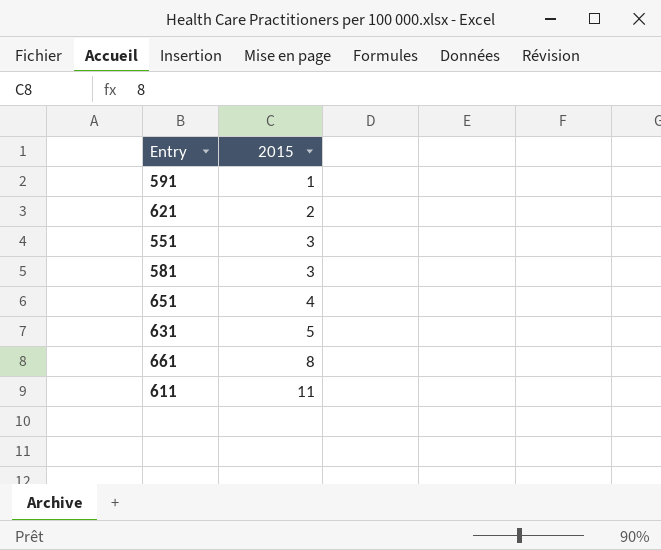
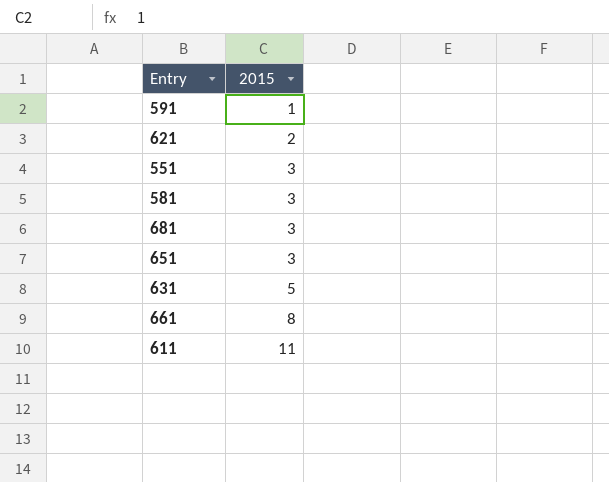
row 681: none -> 3
651 | 2015: 4 -> 3

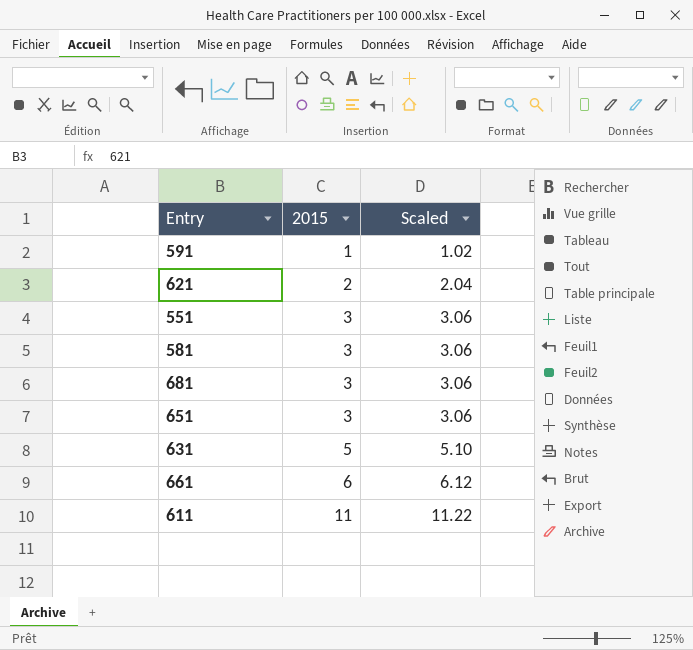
column Scaled | formula: none -> [2015] * 1.02
661 | 2015: 8 -> 6

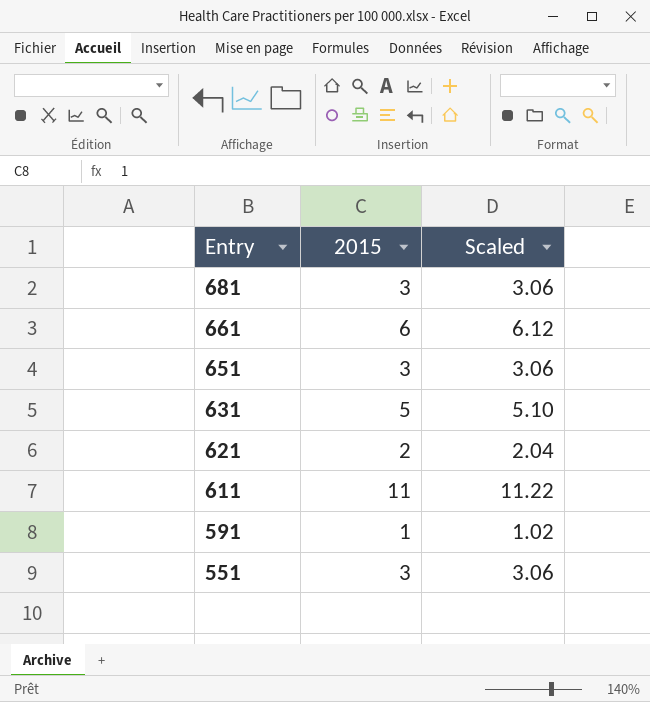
row order: 2015 ascending -> Entry descending
row 581: 3 | 3.06 -> none

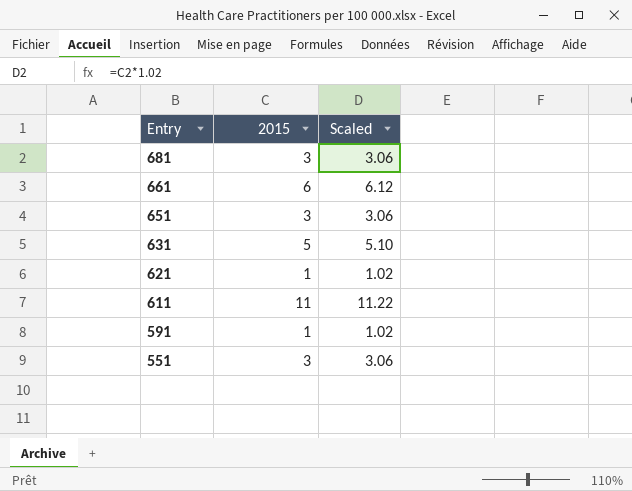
621 | 2015: 2 -> 1
621 | Scaled: 2.04 -> 1.02

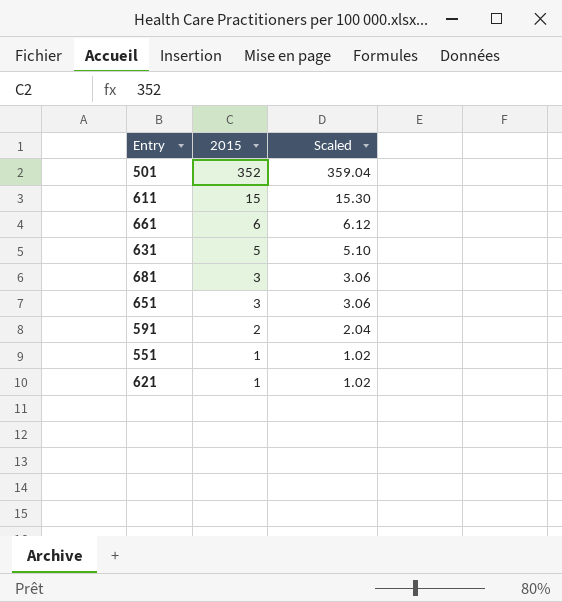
row order: Entry descending -> 2015 descending
row 501: none -> 352 | 359.04
611 | 2015: 11 -> 15
611 | Scaled: 11.22 -> 15.30
591 | 2015: 1 -> 2
591 | Scaled: 1.02 -> 2.04
551 | 2015: 3 -> 1
551 | Scaled: 3.06 -> 1.02

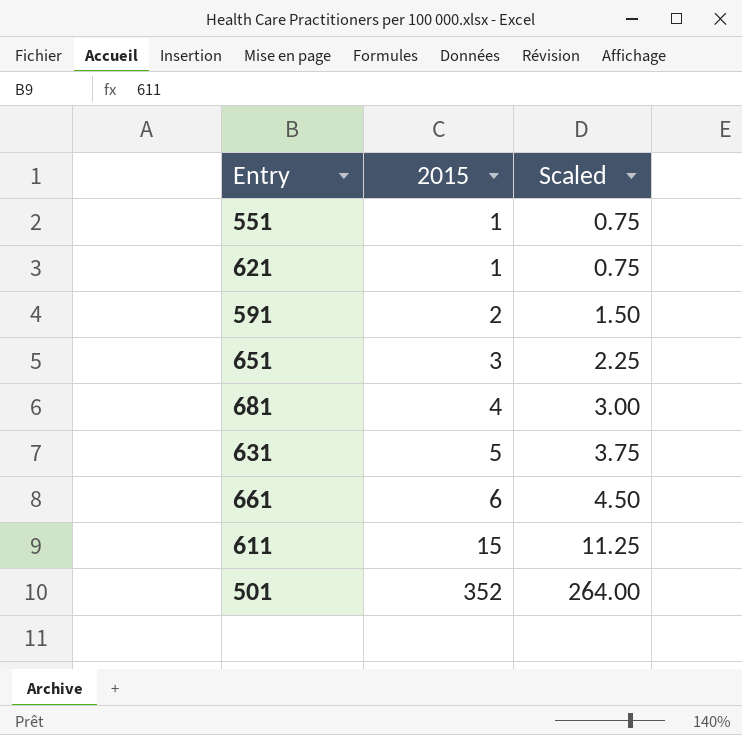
row order: 2015 descending -> 2015 ascending
column Scaled | formula: [2015] * 1.02 -> [2015] * 0.75
681 | 2015: 3 -> 4

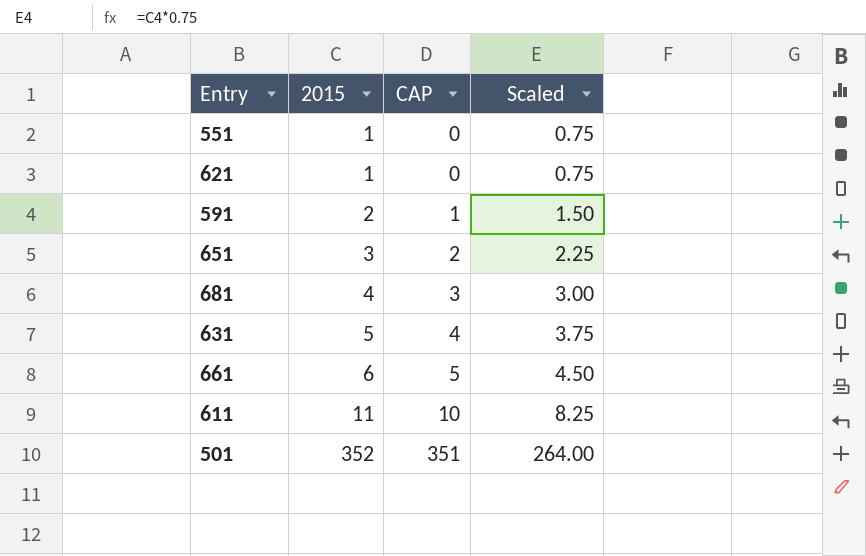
column CAP | formula: none -> [2015] - 1
611 | 2015: 15 -> 11
611 | Scaled: 11.25 -> 8.25

